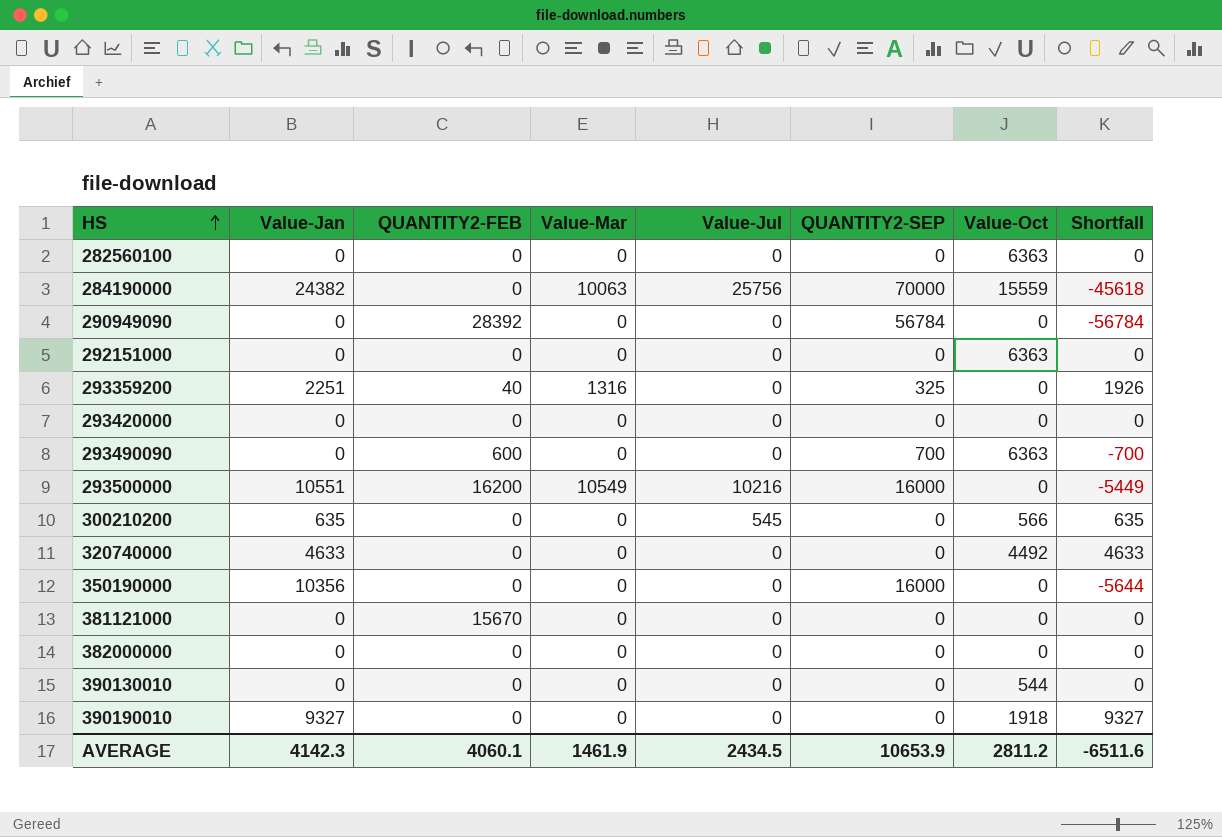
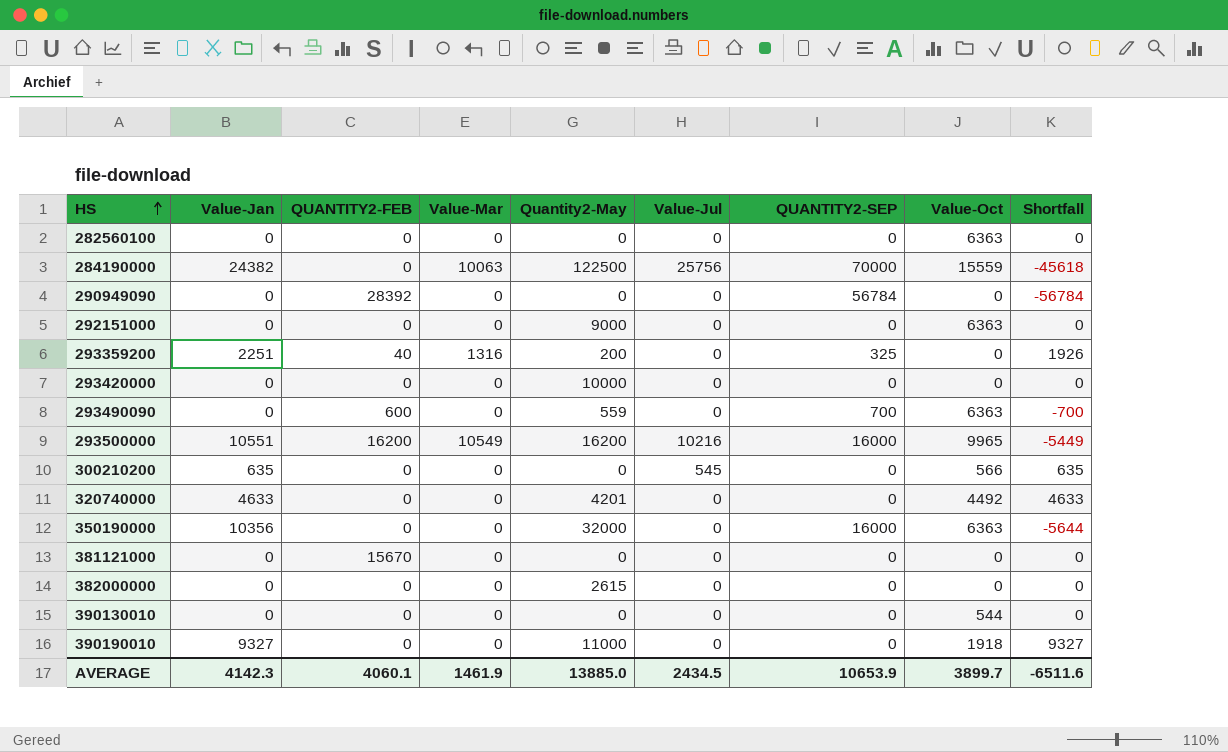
column Quantity2-May | position: none -> 5
293500000 | Value-Oct: 0 -> 9965
350190000 | Value-Oct: 0 -> 6363
AVERAGE | Value-Oct: 2811.2 -> 3899.7

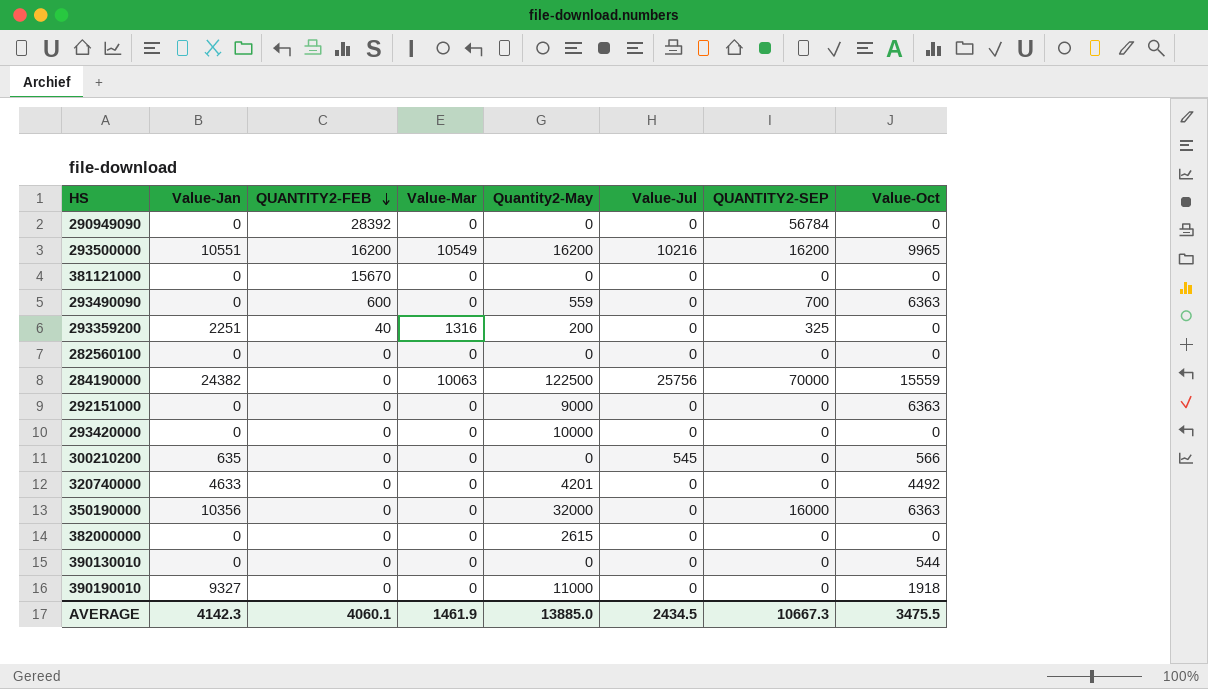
row order: HS ascending -> QUANTITY2-FEB descending
column Shortfall | formula: [Value-Jan] - [QUANTITY2-SEP] -> none
293500000 | QUANTITY2-SEP: 16000 -> 16200
282560100 | Value-Oct: 6363 -> 0
AVERAGE | QUANTITY2-SEP: 10653.9 -> 10667.3
AVERAGE | Value-Oct: 3899.7 -> 3475.5

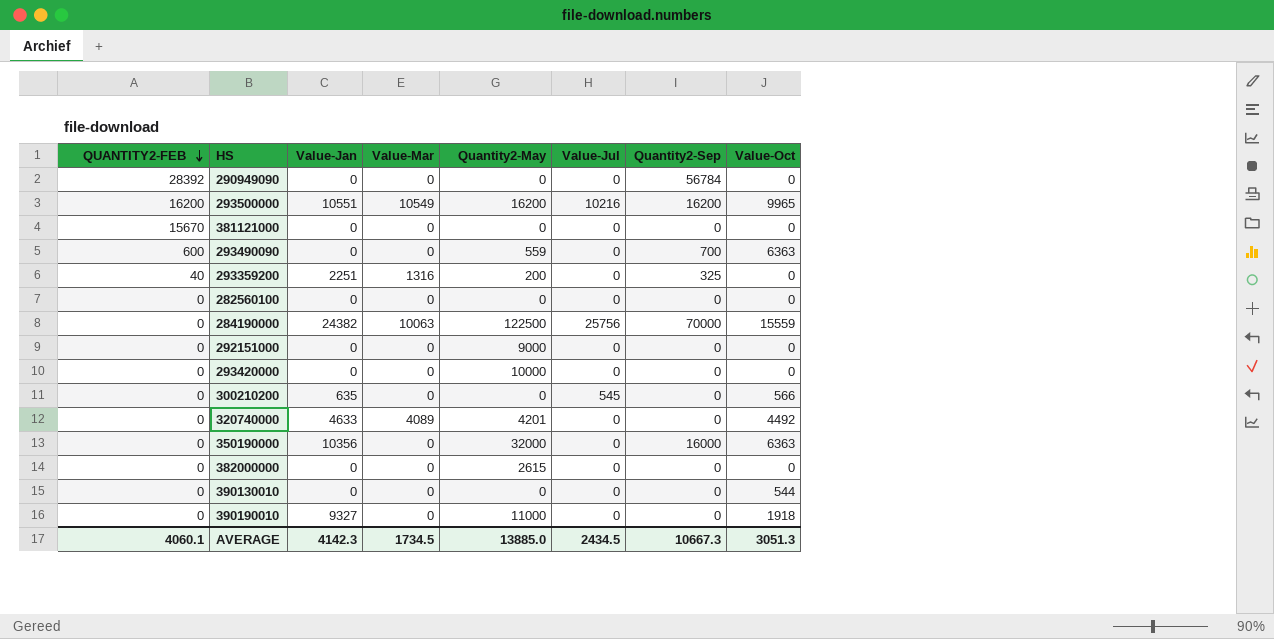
column QUANTITY2-FEB | position: 3 -> 1
column name: QUANTITY2-SEP -> Quantity2-Sep
292151000 | Value-Oct: 6363 -> 0
320740000 | Value-Mar: 0 -> 4089
AVERAGE | Value-Mar: 1461.9 -> 1734.5
AVERAGE | Value-Oct: 3475.5 -> 3051.3

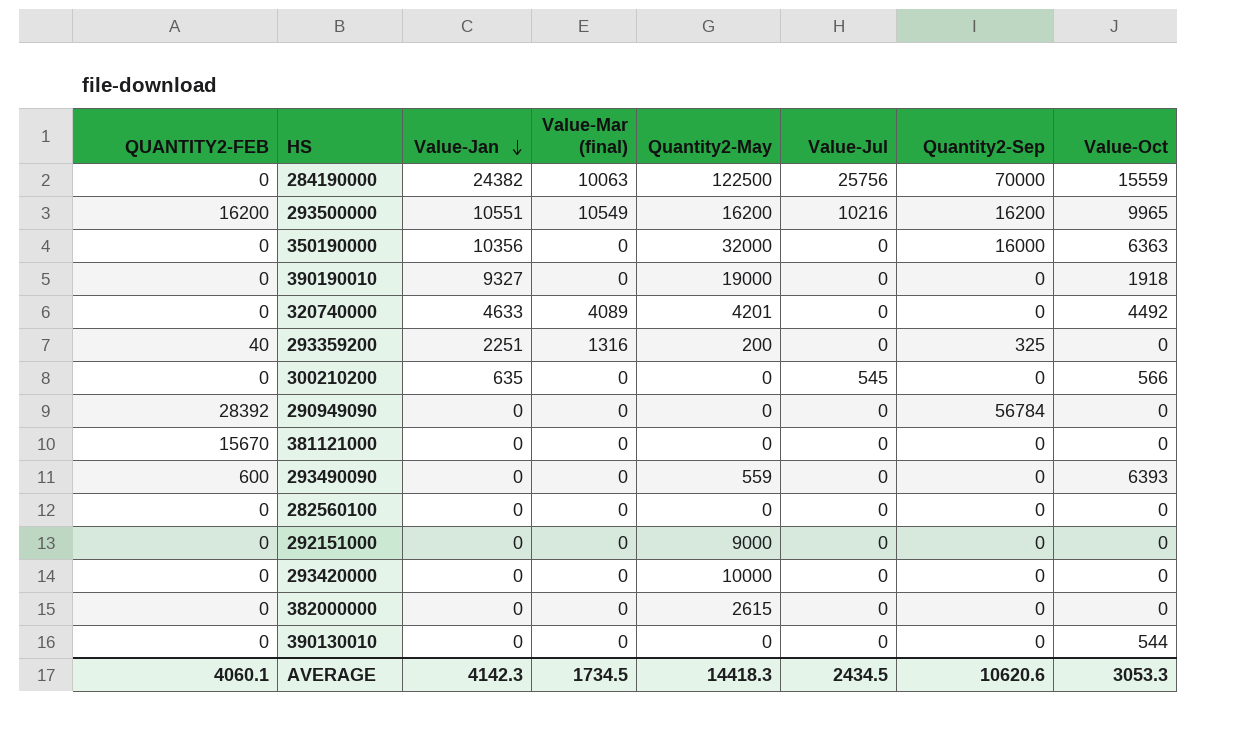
row order: QUANTITY2-FEB descending -> Value-Jan descending
column name: Value-Mar -> Value-Mar (final)
390190010 | Quantity2-May: 11000 -> 19000
293490090 | Quantity2-Sep: 700 -> 0
293490090 | Value-Oct: 6363 -> 6393
AVERAGE | Quantity2-May: 13885.0 -> 14418.3
AVERAGE | Quantity2-Sep: 10667.3 -> 10620.6
AVERAGE | Value-Oct: 3051.3 -> 3053.3

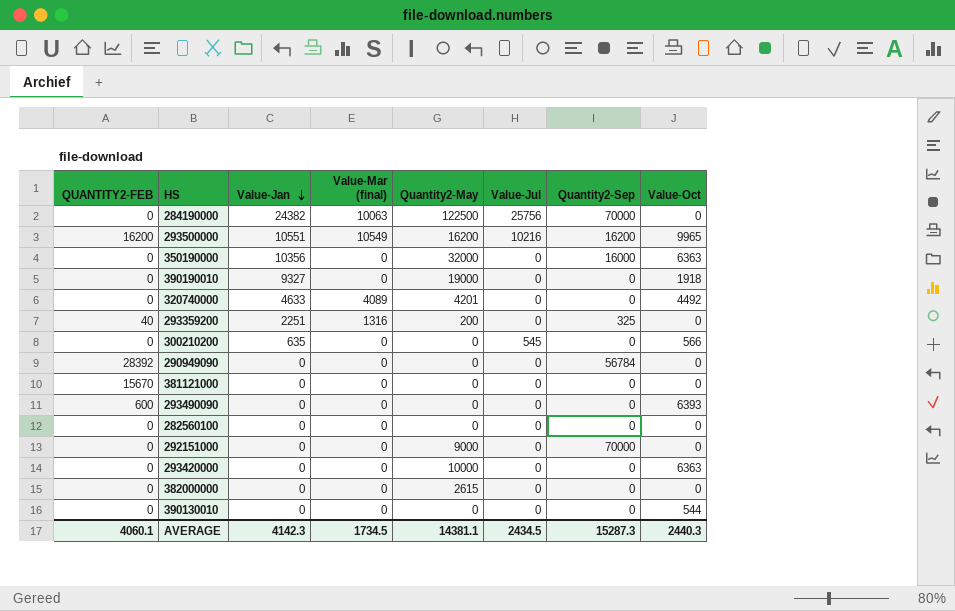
284190000 | Value-Oct: 15559 -> 0
293490090 | Quantity2-May: 559 -> 0
292151000 | Quantity2-Sep: 0 -> 70000
293420000 | Value-Oct: 0 -> 6363
AVERAGE | Quantity2-May: 14418.3 -> 14381.1
AVERAGE | Quantity2-Sep: 10620.6 -> 15287.3
AVERAGE | Value-Oct: 3053.3 -> 2440.3

